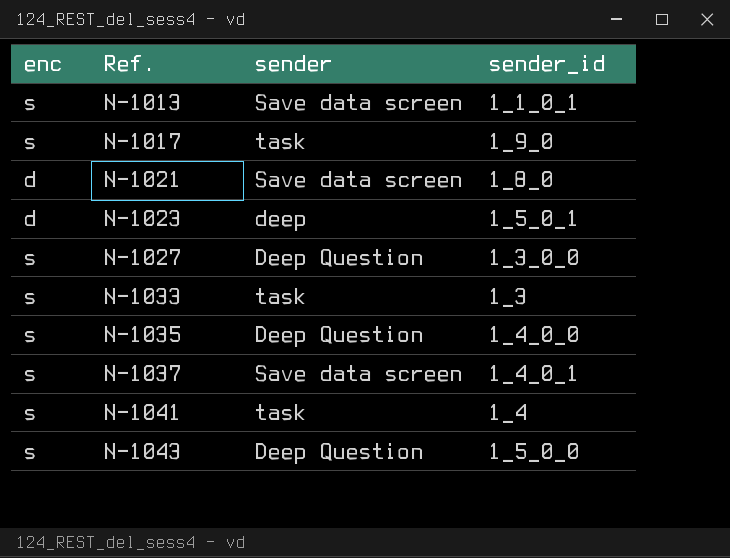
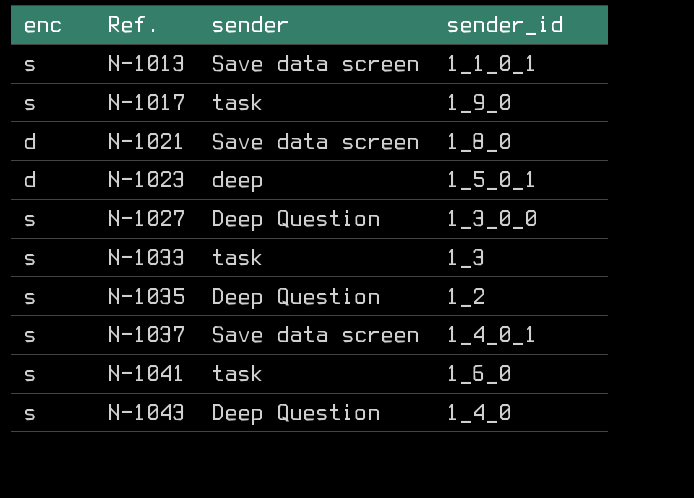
N-1035 | sender_id: 1_4_0_0 -> 1_2
N-1041 | sender_id: 1_4 -> 1_6_0
N-1043 | sender_id: 1_5_0_0 -> 1_4_0

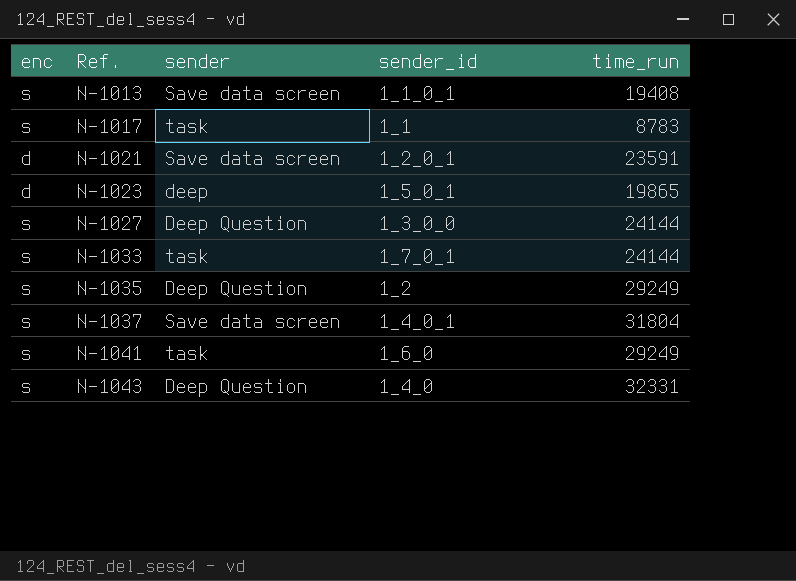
column time_run | position: none -> 5
N-1017 | sender_id: 1_9_0 -> 1_1
N-1021 | sender_id: 1_8_0 -> 1_2_0_1
N-1033 | sender_id: 1_3 -> 1_7_0_1

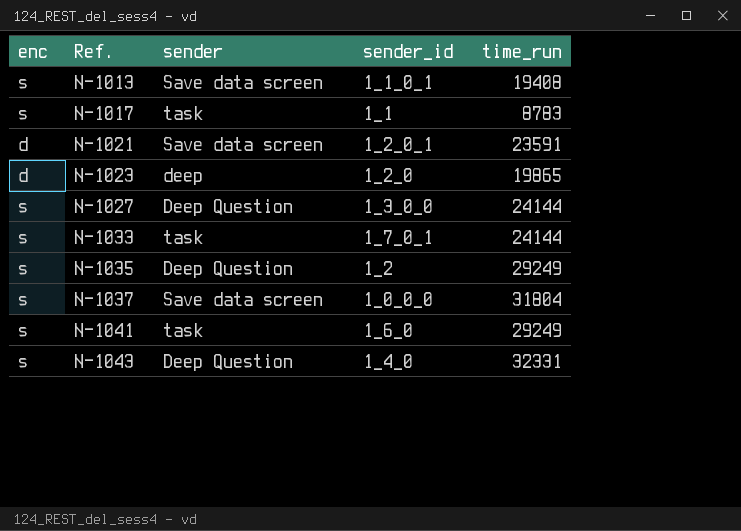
N-1023 | sender_id: 1_5_0_1 -> 1_2_0
N-1037 | sender_id: 1_4_0_1 -> 1_0_0_0

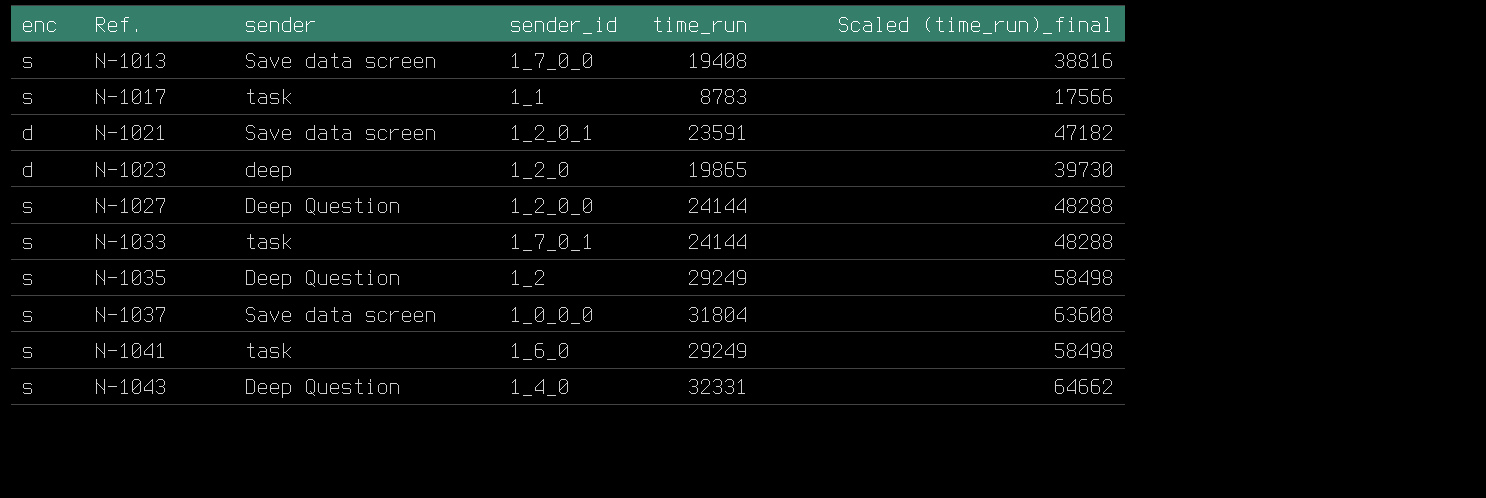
column Scaled (time_run)_final | formula: none -> [time_run] * 2
N-1013 | sender_id: 1_1_0_1 -> 1_7_0_0
N-1027 | sender_id: 1_3_0_0 -> 1_2_0_0

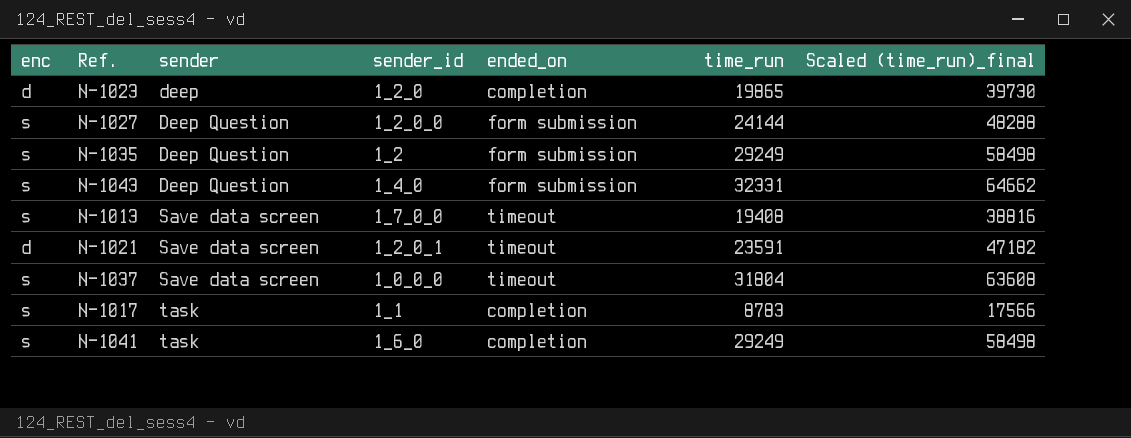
row order: Ref. ascending -> sender ascending
column ended_on | position: none -> 5
row N-1033: s | task | 1_7_0_1 | 24144 | 48288 -> none

